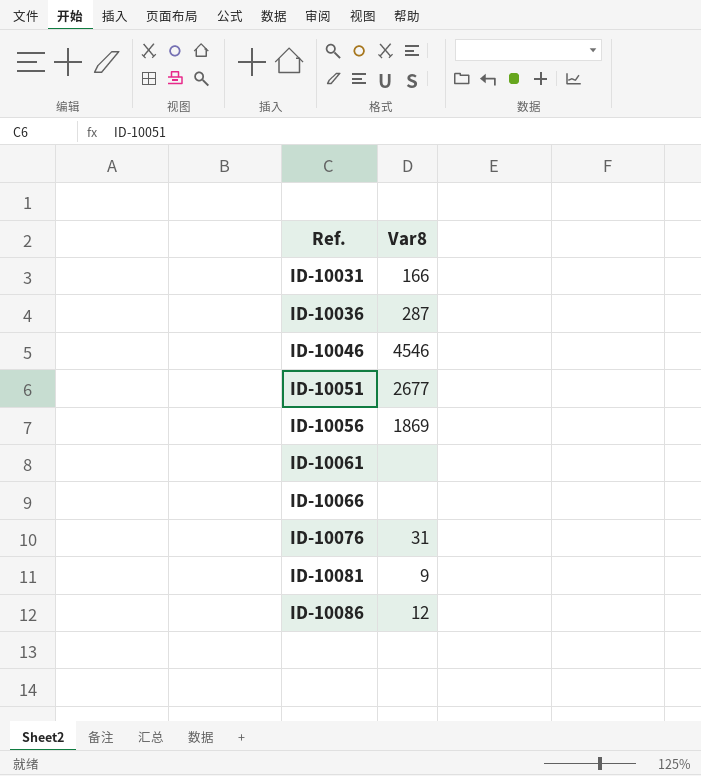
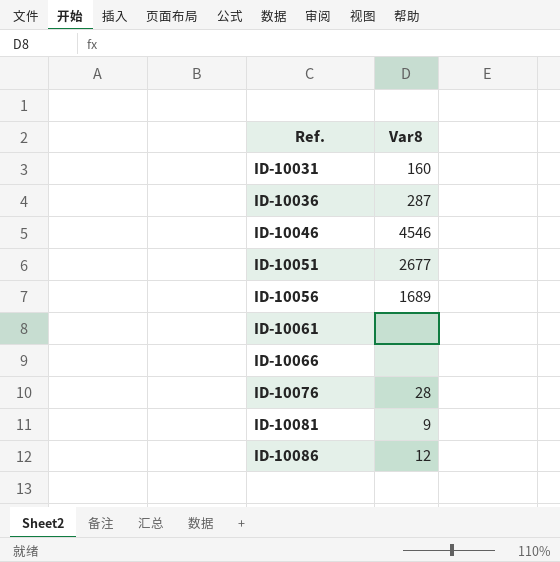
ID-10031 | Var8: 166 -> 160
ID-10056 | Var8: 1869 -> 1689
ID-10076 | Var8: 31 -> 28

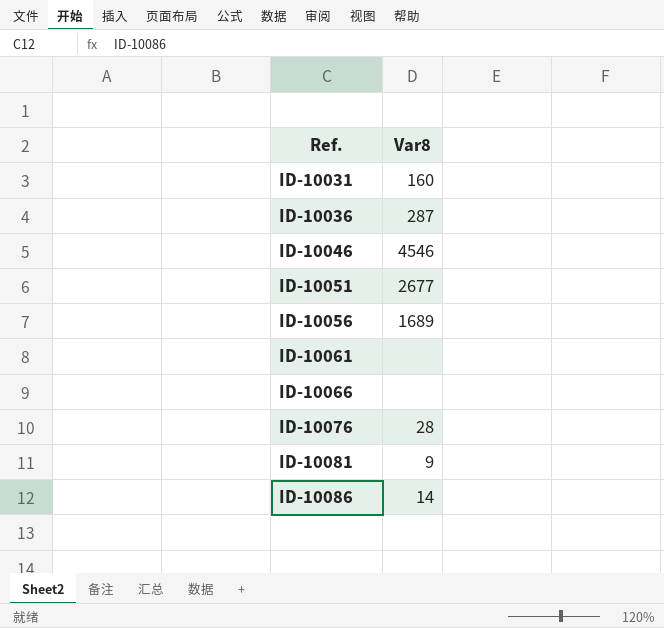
ID-10086 | Var8: 12 -> 14

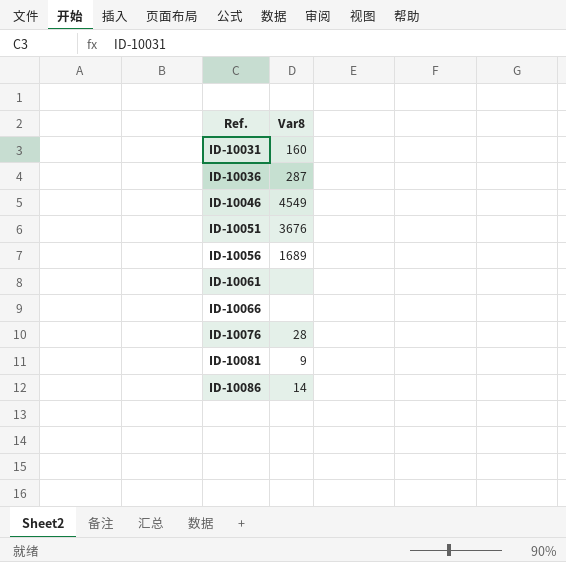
ID-10046 | Var8: 4546 -> 4549
ID-10051 | Var8: 2677 -> 3676

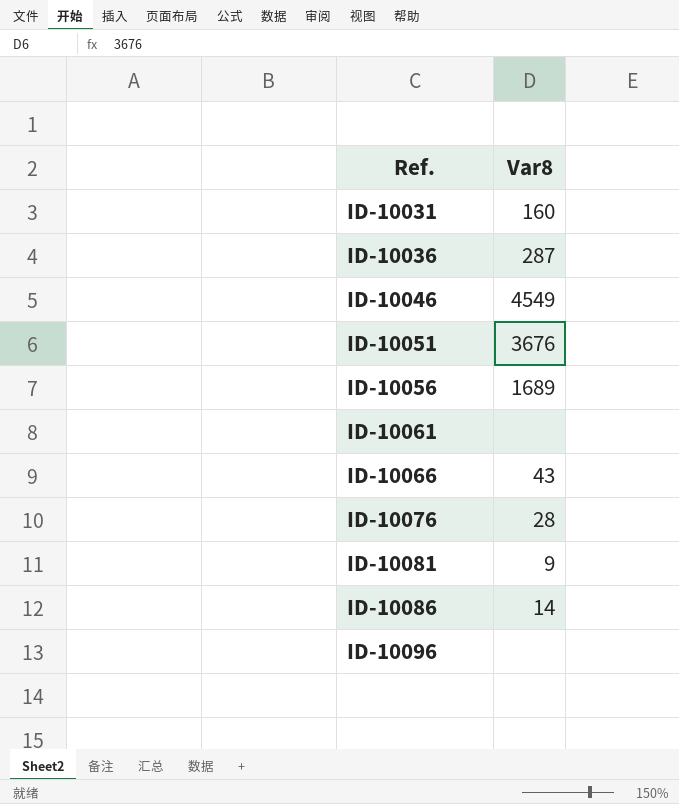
ID-10066 | Var8: none -> 43
row ID-10096: none -> none

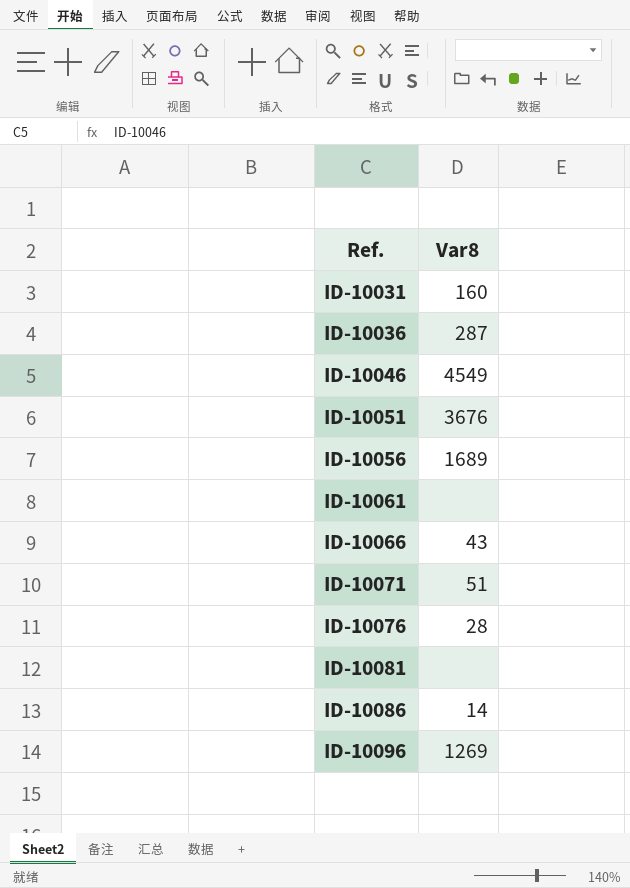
row ID-10071: none -> 51
ID-10081 | Var8: 9 -> none
ID-10096 | Var8: none -> 1269

